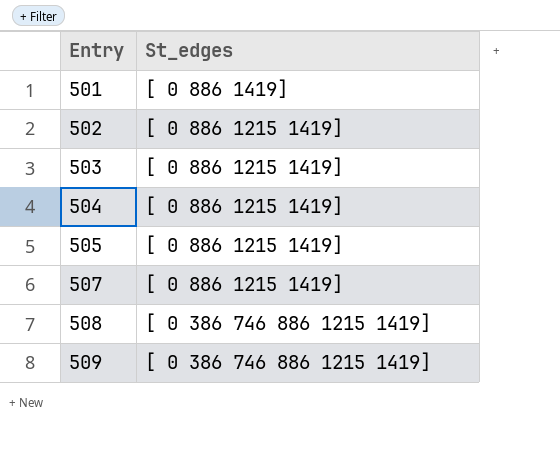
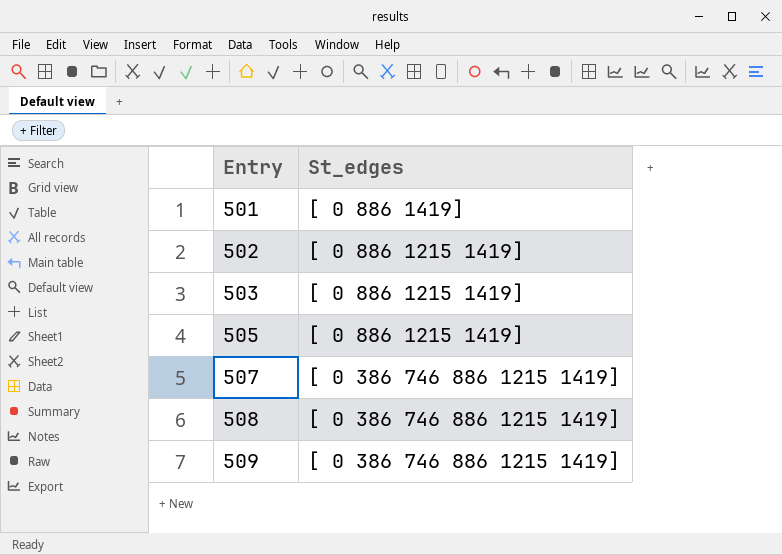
row 504: [ 0 886 1215 1419] -> none
507 | St_edges: [ 0 886 1215 1419] -> [ 0 386 746 886 1215 1419]

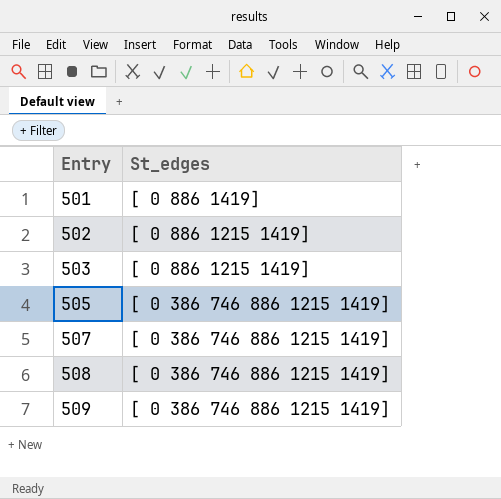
505 | St_edges: [ 0 886 1215 1419] -> [ 0 386 746 886 1215 1419]

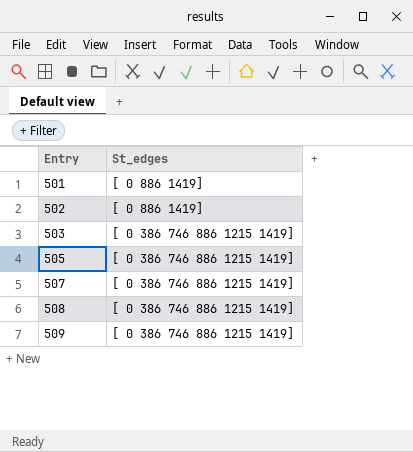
502 | St_edges: [ 0 886 1215 1419] -> [ 0 886 1419]
503 | St_edges: [ 0 886 1215 1419] -> [ 0 386 746 886 1215 1419]

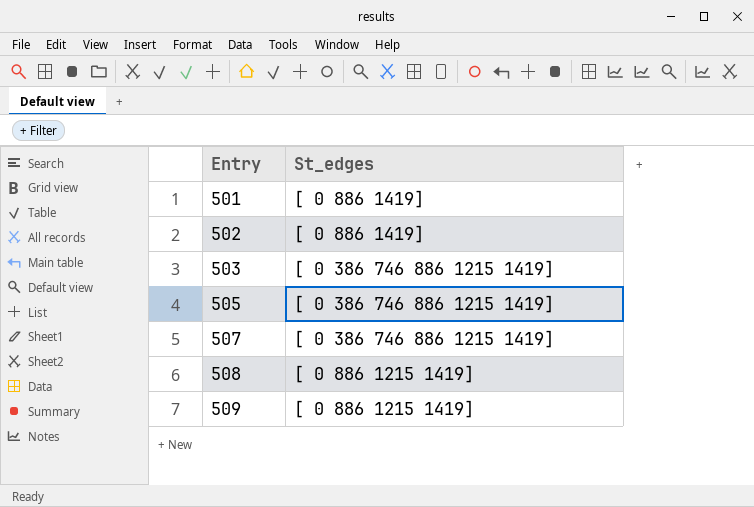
508 | St_edges: [ 0 386 746 886 1215 1419] -> [ 0 886 1215 1419]
509 | St_edges: [ 0 386 746 886 1215 1419] -> [ 0 886 1215 1419]

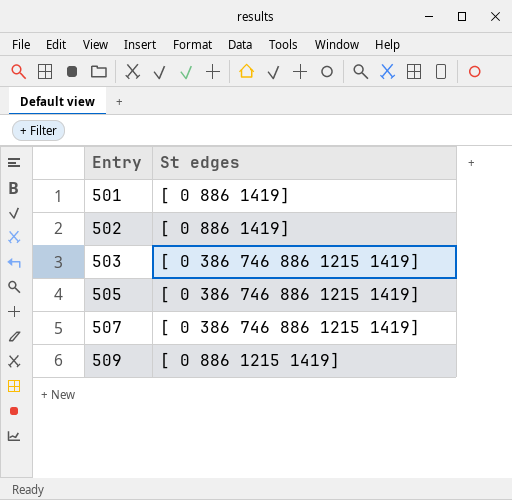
column name: St_edges -> St edges
row 508: [ 0 886 1215 1419] -> none

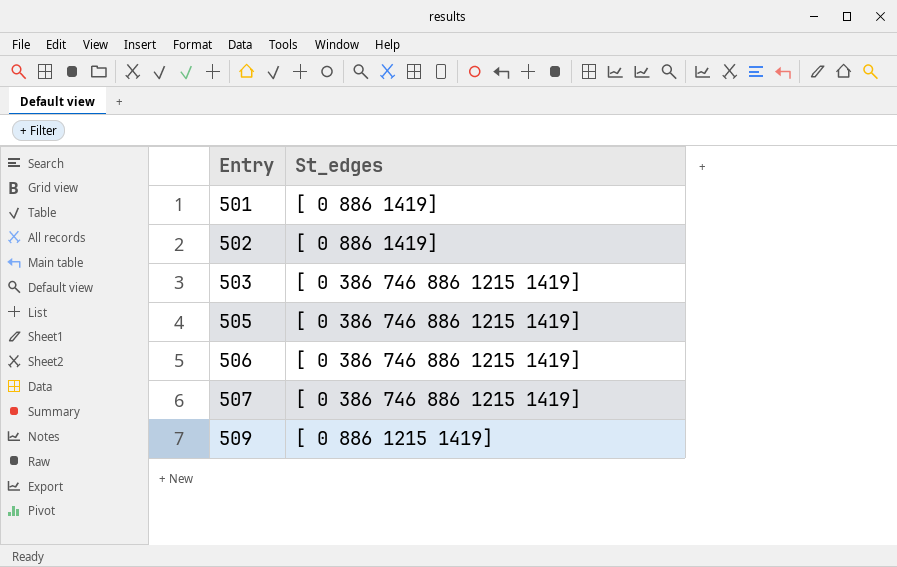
column name: St edges -> St_edges
row 506: none -> [ 0 386 746 886 1215 1419]

